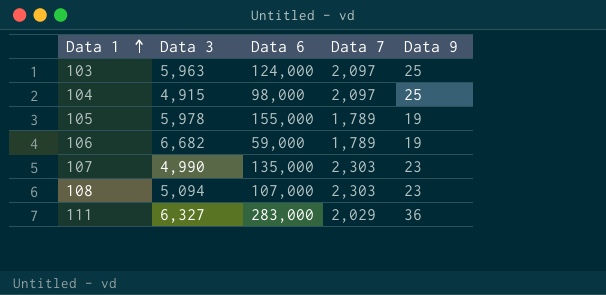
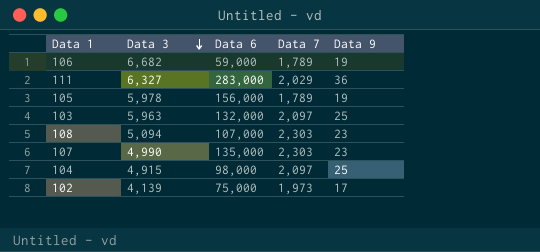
row order: Data 1 ascending -> Data 3 descending
105 | Data 6: 155,000 -> 156,000
103 | Data 6: 124,000 -> 132,000
row 102: none -> 4,139 | 75,000 | 1,973 | 17

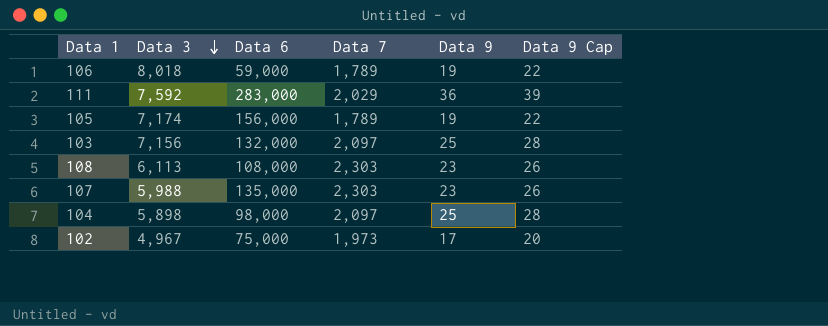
column Data 9 Cap | formula: none -> [Data 9] + 3
106 | Data 3: 6,682 -> 8,018
111 | Data 3: 6,327 -> 7,592
105 | Data 3: 5,978 -> 7,174
103 | Data 3: 5,963 -> 7,156
108 | Data 3: 5,094 -> 6,113
108 | Data 6: 107,000 -> 108,000
107 | Data 3: 4,990 -> 5,988
104 | Data 3: 4,915 -> 5,898
102 | Data 3: 4,139 -> 4,967

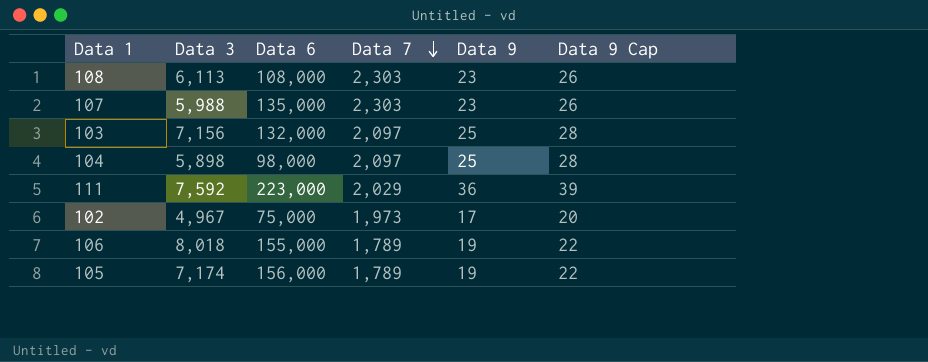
row order: Data 3 descending -> Data 7 descending
111 | Data 6: 283,000 -> 223,000
106 | Data 6: 59,000 -> 155,000

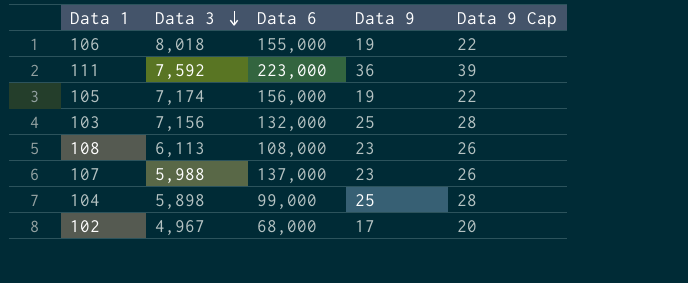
row order: Data 7 descending -> Data 3 descending
column Data 7 | position: 4 -> none
107 | Data 6: 135,000 -> 137,000
104 | Data 6: 98,000 -> 99,000
102 | Data 6: 75,000 -> 68,000

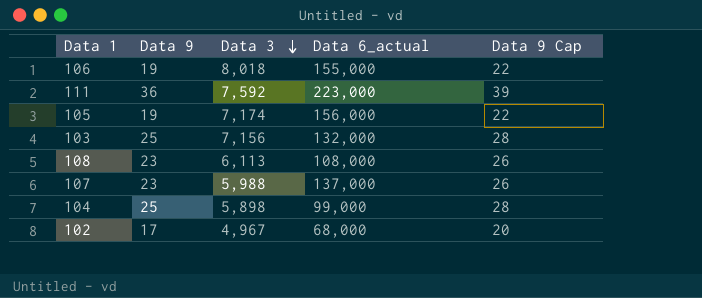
column Data 9 | position: 4 -> 2
column name: Data 6 -> Data 6_actual

